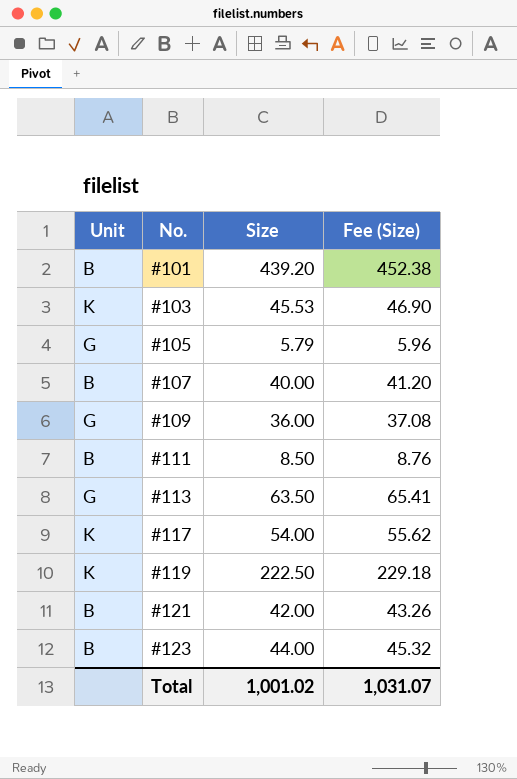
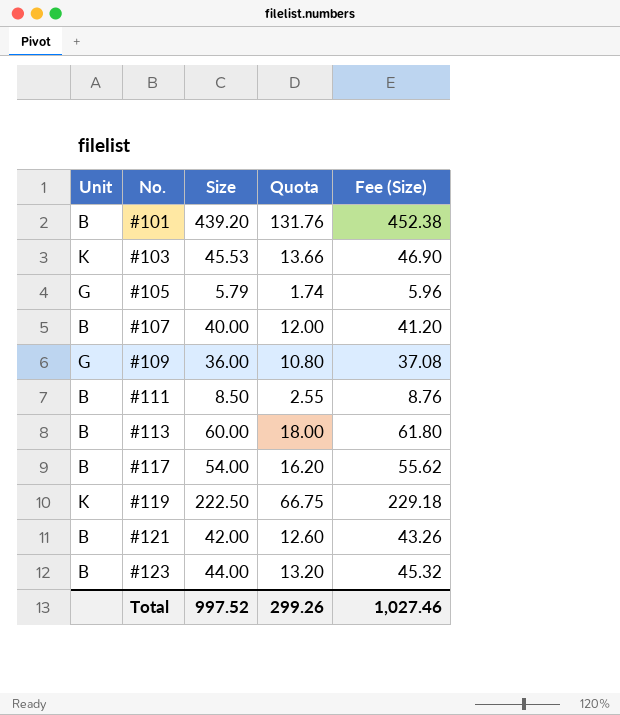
column Quota | formula: none -> [Size] * 0.3
#113 | Unit: G -> B
#113 | Size: 63.50 -> 60.00
#113 | Fee (Size): 65.41 -> 61.80
#117 | Unit: K -> B
Total | Size: 1,001.02 -> 997.52
Total | Fee (Size): 1,031.07 -> 1,027.46

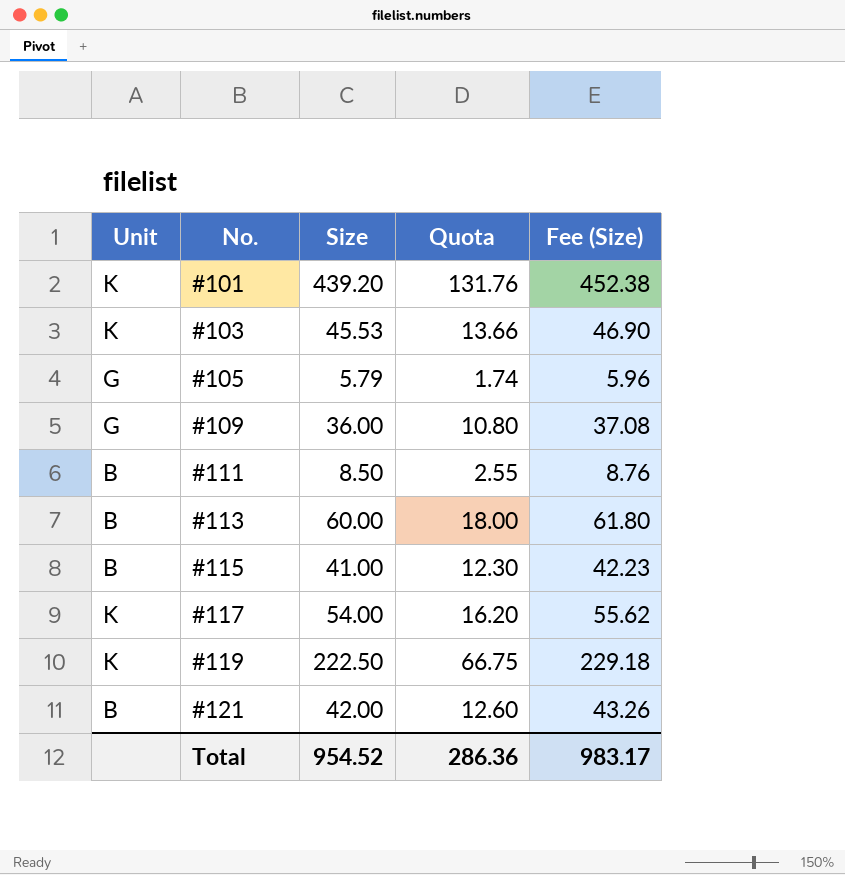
row #107: B | 40.00 | 12.00 | 41.20 -> none
row #123: B | 44.00 | 13.20 | 45.32 -> none
#101 | Unit: B -> K
row #115: none -> B | 41.00 | 12.30 | 42.23
#117 | Unit: B -> K
Total | Size: 997.52 -> 954.52
Total | Quota: 299.26 -> 286.36
Total | Fee (Size): 1,027.46 -> 983.17

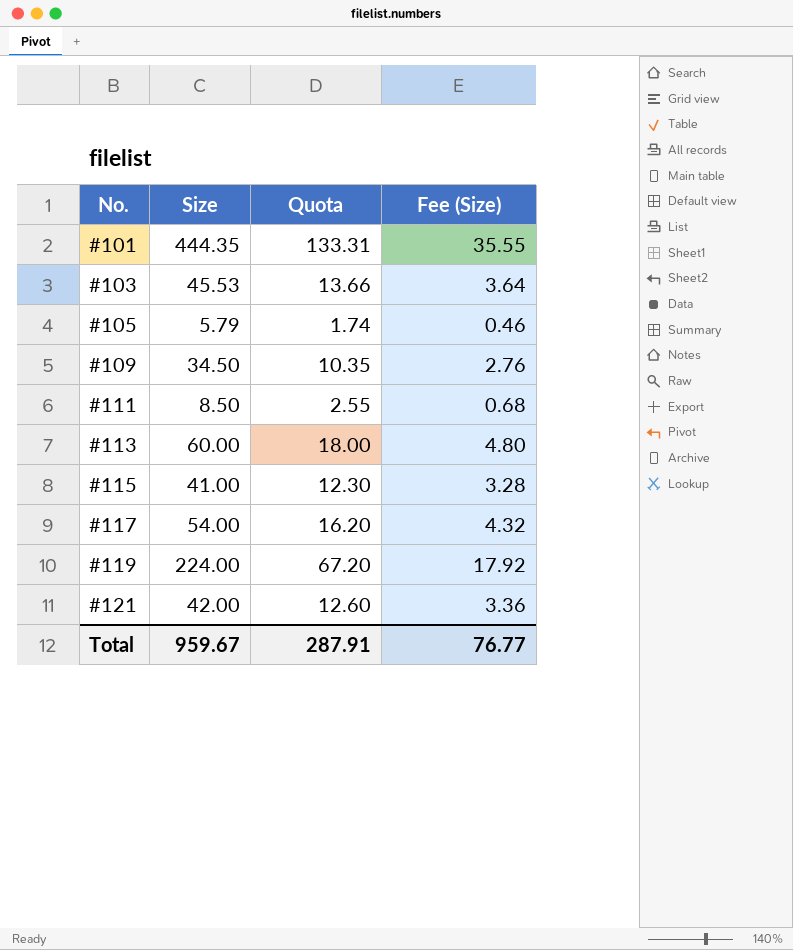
column Unit | position: 1 -> none
column Fee (Size) | formula: [Size] * 1.03 -> [Size] * 0.08
#101 | Size: 439.20 -> 444.35
#101 | Quota: 131.76 -> 133.31
#109 | Size: 36.00 -> 34.50
#109 | Quota: 10.80 -> 10.35
#119 | Size: 222.50 -> 224.00
#119 | Quota: 66.75 -> 67.20
Total | Size: 954.52 -> 959.67
Total | Quota: 286.36 -> 287.91
Total | Fee (Size): 983.17 -> 76.77

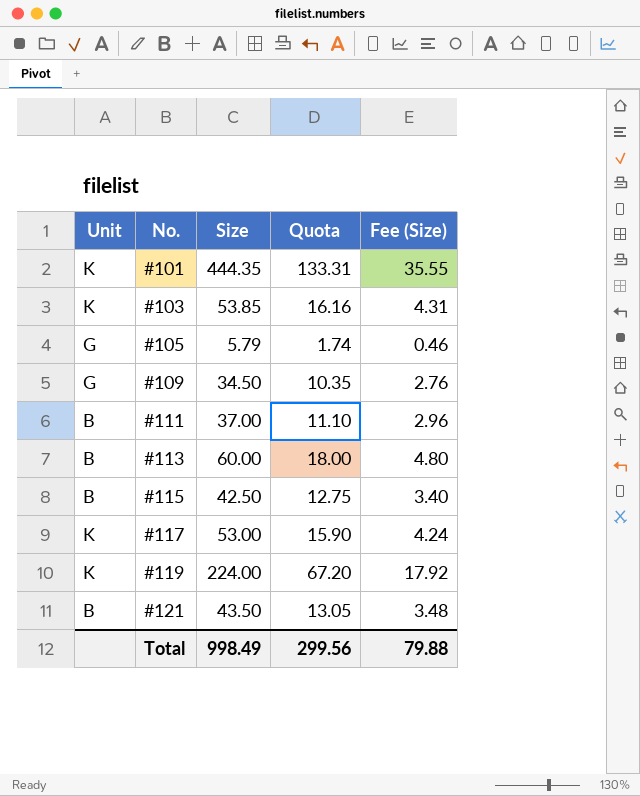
column Unit | position: none -> 1
#103 | Size: 45.53 -> 53.85
#103 | Quota: 13.66 -> 16.16
#103 | Fee (Size): 3.64 -> 4.31
#111 | Size: 8.50 -> 37.00
#111 | Quota: 2.55 -> 11.10
#111 | Fee (Size): 0.68 -> 2.96
#115 | Size: 41.00 -> 42.50
#115 | Quota: 12.30 -> 12.75
#115 | Fee (Size): 3.28 -> 3.40
#117 | Size: 54.00 -> 53.00
#117 | Quota: 16.20 -> 15.90
#117 | Fee (Size): 4.32 -> 4.24
#121 | Size: 42.00 -> 43.50
#121 | Quota: 12.60 -> 13.05
#121 | Fee (Size): 3.36 -> 3.48
Total | Size: 959.67 -> 998.49
Total | Quota: 287.91 -> 299.56
Total | Fee (Size): 76.77 -> 79.88

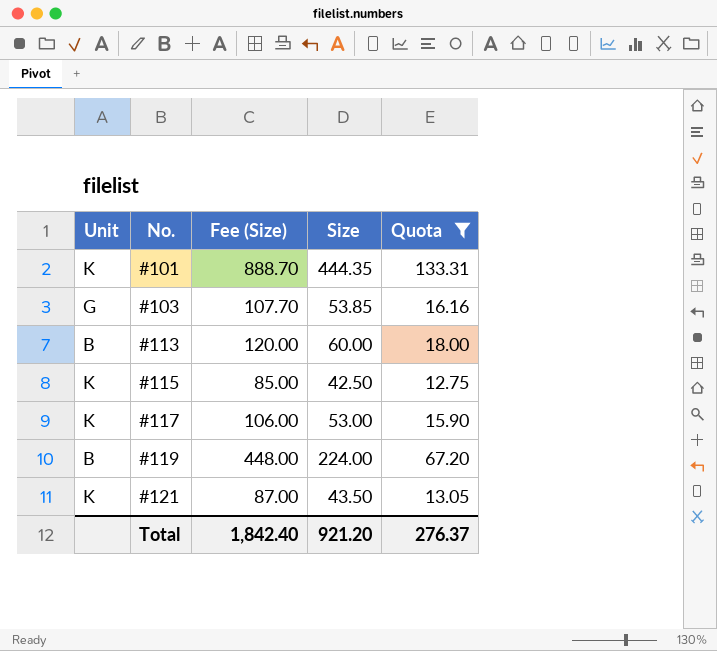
filter: none -> Quota >= 12.75
column Fee (Size) | formula: [Size] * 0.08 -> [Size] * 2
column Fee (Size) | position: 5 -> 3
#103 | Unit: K -> G
#115 | Unit: B -> K
#119 | Unit: K -> B
#121 | Unit: B -> K
Total | Fee (Size): 79.88 -> 1,842.40
Total | Size: 998.49 -> 921.20
Total | Quota: 299.56 -> 276.37

